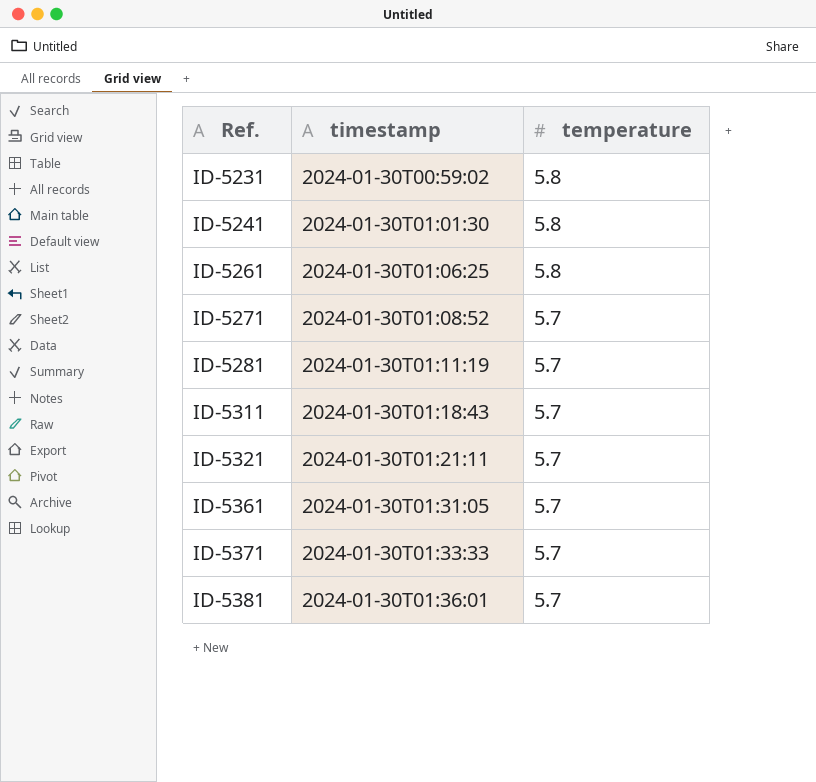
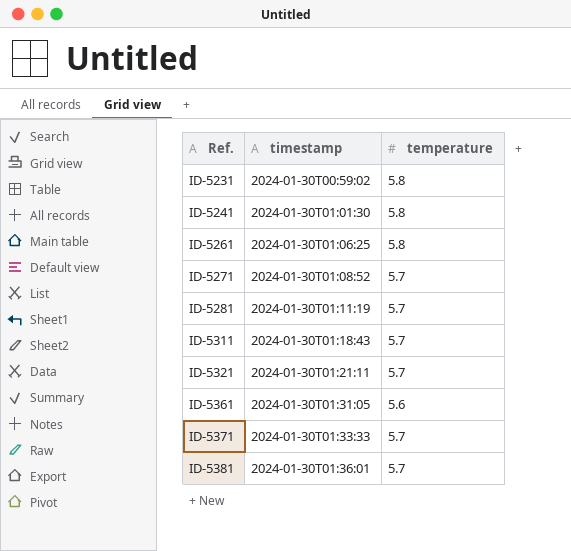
ID-5361 | temperature: 5.7 -> 5.6

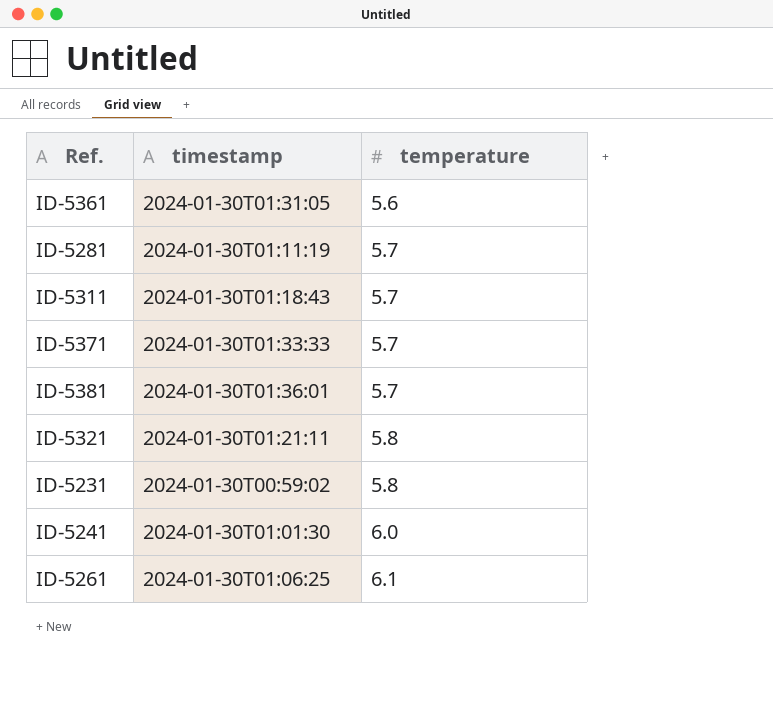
row order: Ref. ascending -> temperature ascending
row ID-5271: 2024-01-30T01:08:52 | 5.7 -> none
ID-5321 | temperature: 5.7 -> 5.8
ID-5241 | temperature: 5.8 -> 6.0
ID-5261 | temperature: 5.8 -> 6.1

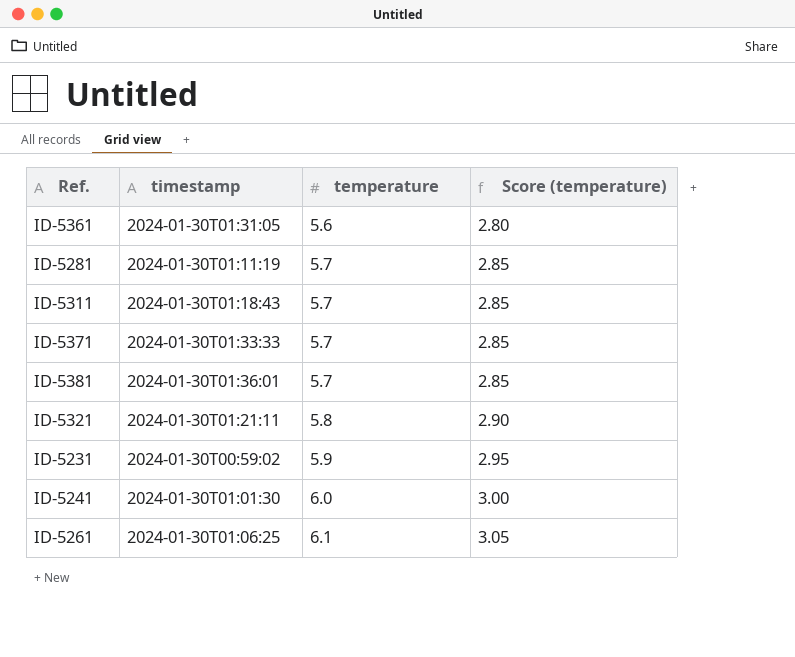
column Score (temperature) | formula: none -> [temperature] * 0.5
ID-5231 | temperature: 5.8 -> 5.9

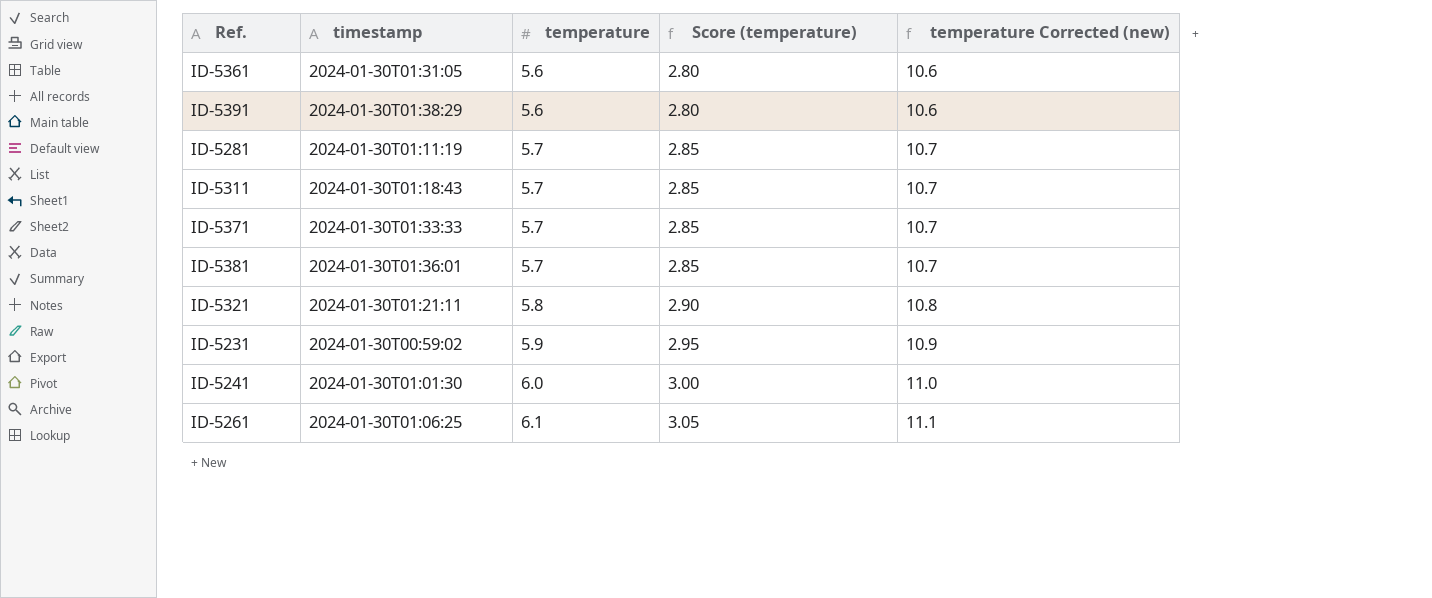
column temperature Corrected (new) | formula: none -> [temperature] + 5
row ID-5391: none -> 2024-01-30T01:38:29 | 5.6 | 2.80 | 10.6

